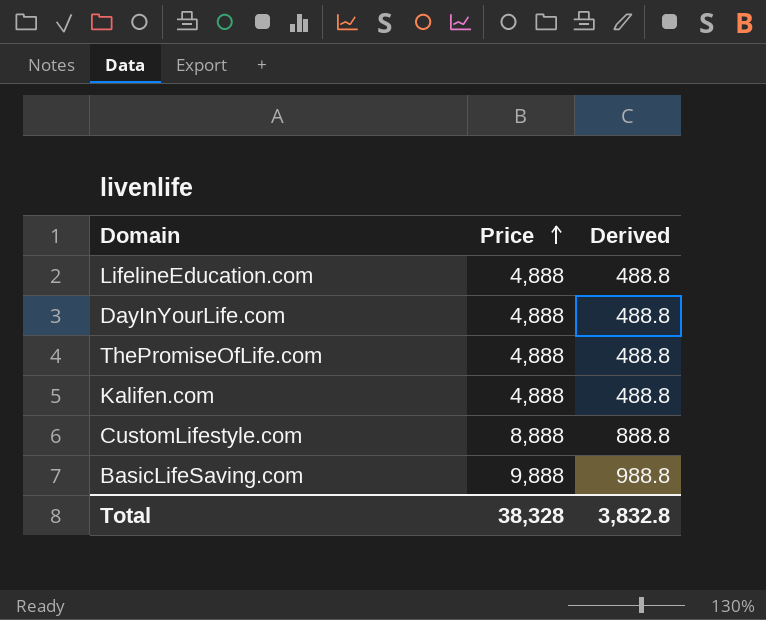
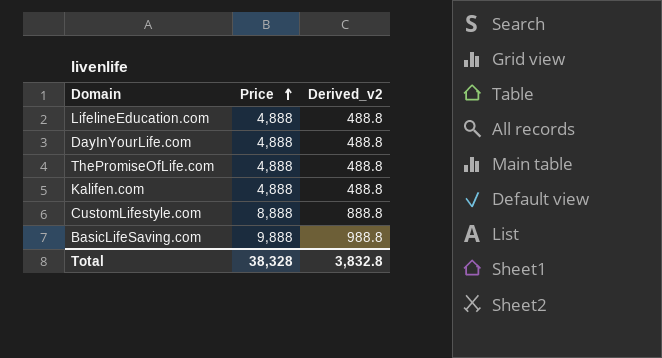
column name: Derived -> Derived_v2

